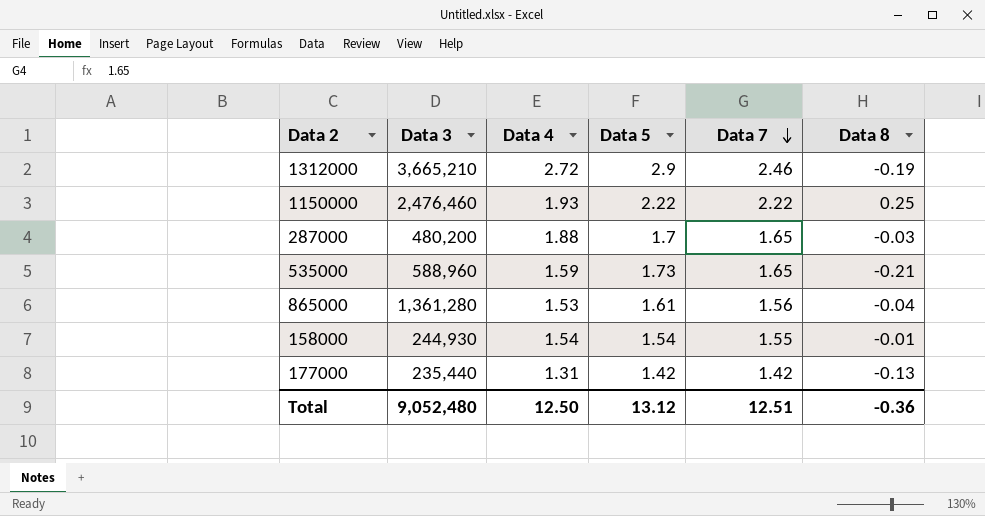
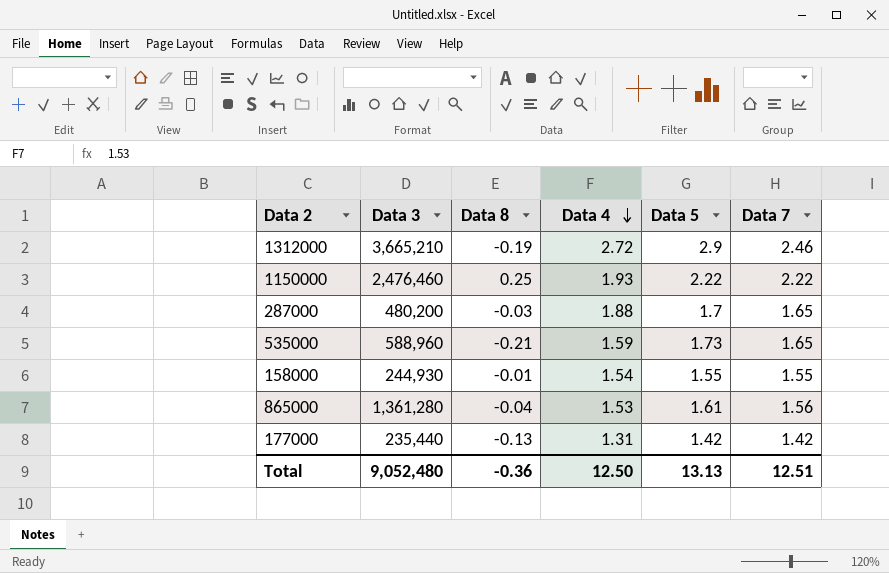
row order: Data 7 descending -> Data 4 descending
column Data 8 | position: 6 -> 3
158000 | Data 5: 1.54 -> 1.55
Total | Data 5: 13.12 -> 13.13

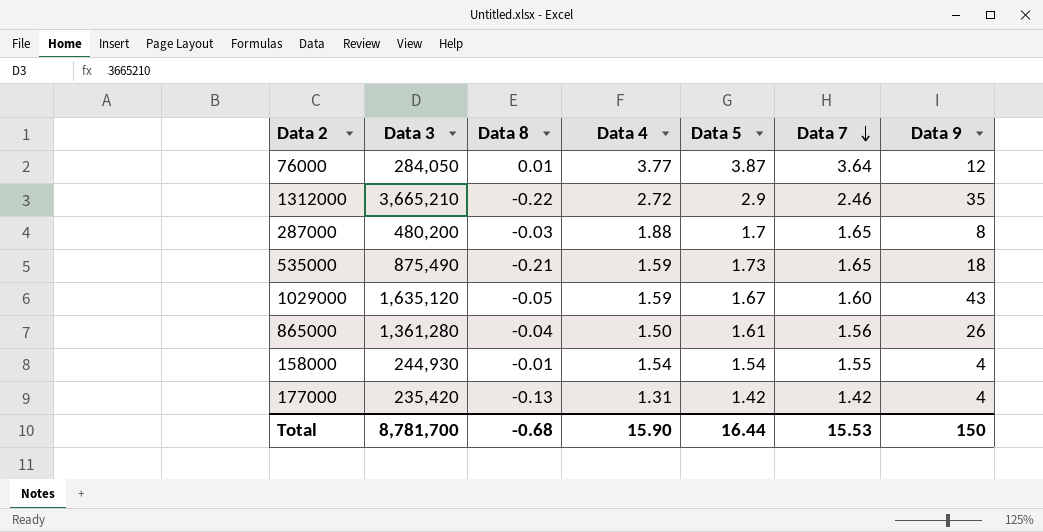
row order: Data 4 descending -> Data 7 descending
column Data 9 | position: none -> 7
row 1150000: 2,476,460 | 0.25 | 1.93 | 2.22 | 2.22 -> none
row 76000: none -> 284,050 | 0.01 | 3.77 | 3.87 | 3.64 | 12
1312000 | Data 8: -0.19 -> -0.22
535000 | Data 3: 588,960 -> 875,490
row 1029000: none -> 1,635,120 | -0.05 | 1.59 | 1.67 | 1.60 | 43
865000 | Data 4: 1.53 -> 1.50
158000 | Data 5: 1.55 -> 1.54
177000 | Data 3: 235,440 -> 235,420
Total | Data 3: 9,052,480 -> 8,781,700
Total | Data 8: -0.36 -> -0.68
Total | Data 4: 12.50 -> 15.90
Total | Data 5: 13.13 -> 16.44
Total | Data 7: 12.51 -> 15.53

